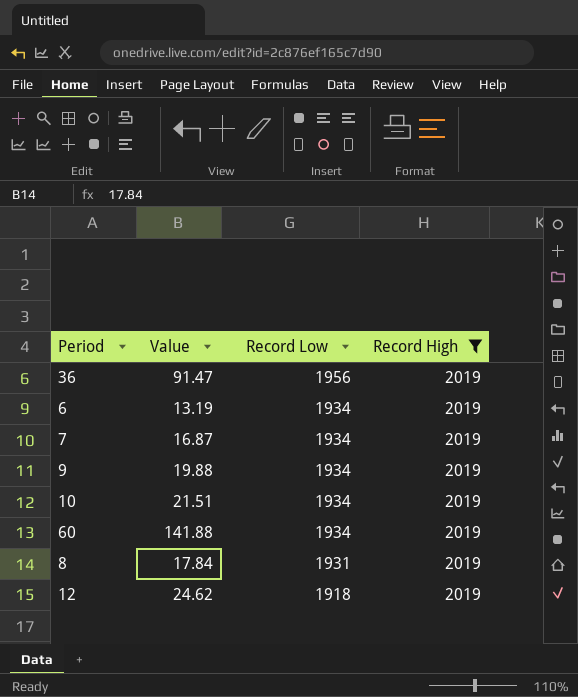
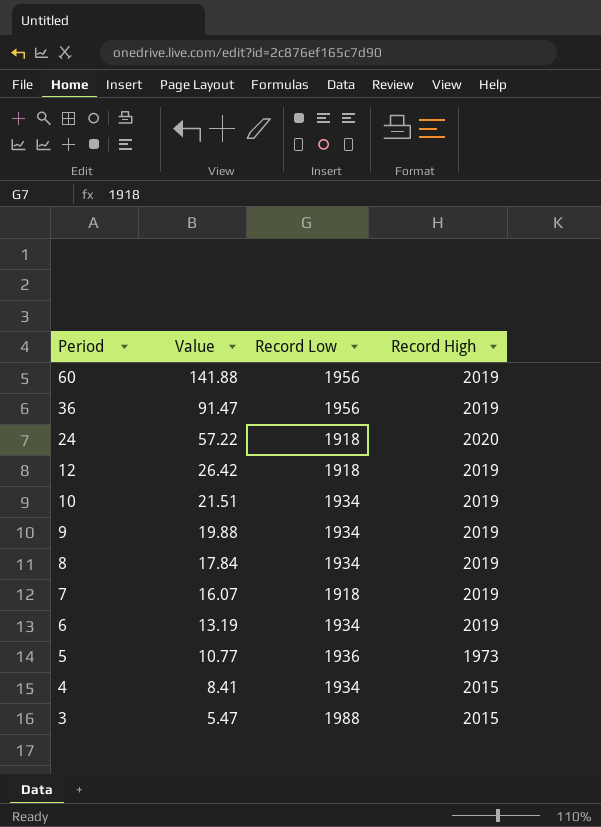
filter: Record High = 2019 -> none
row order: Record Low descending -> Period descending
60 | Record Low: 1934 -> 1956
12 | Value: 24.62 -> 26.42
8 | Record Low: 1931 -> 1934
7 | Value: 16.87 -> 16.07
7 | Record Low: 1934 -> 1918

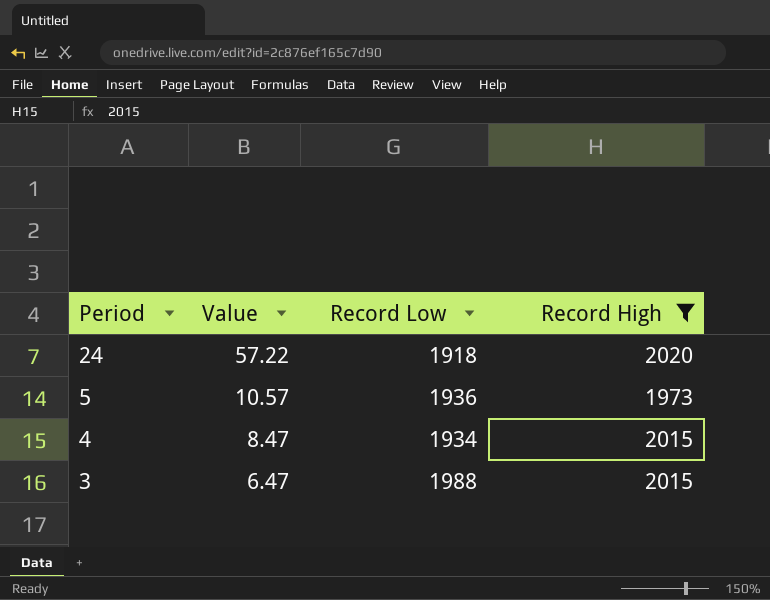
filter: none -> Record High != 2019
5 | Value: 10.77 -> 10.57
4 | Value: 8.41 -> 8.47
3 | Value: 5.47 -> 6.47

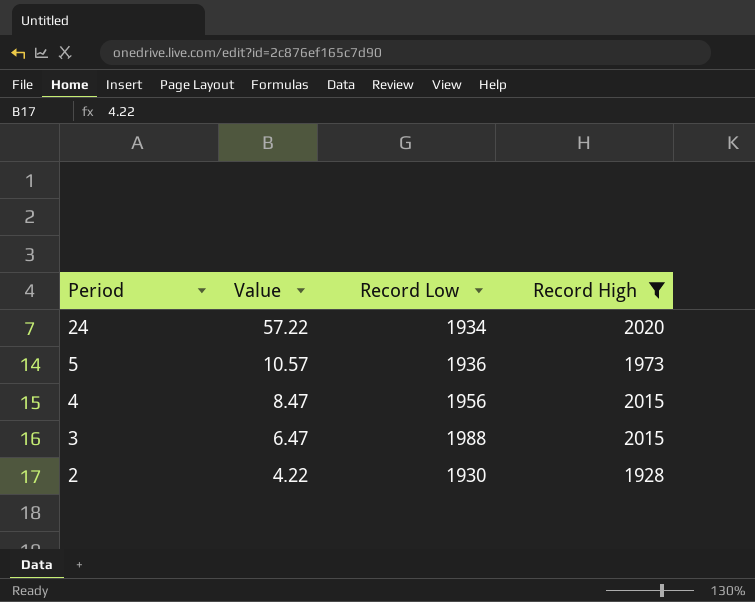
24 | Record Low: 1918 -> 1934
4 | Record Low: 1934 -> 1956
row 2: none -> 4.22 | 1930 | 1928

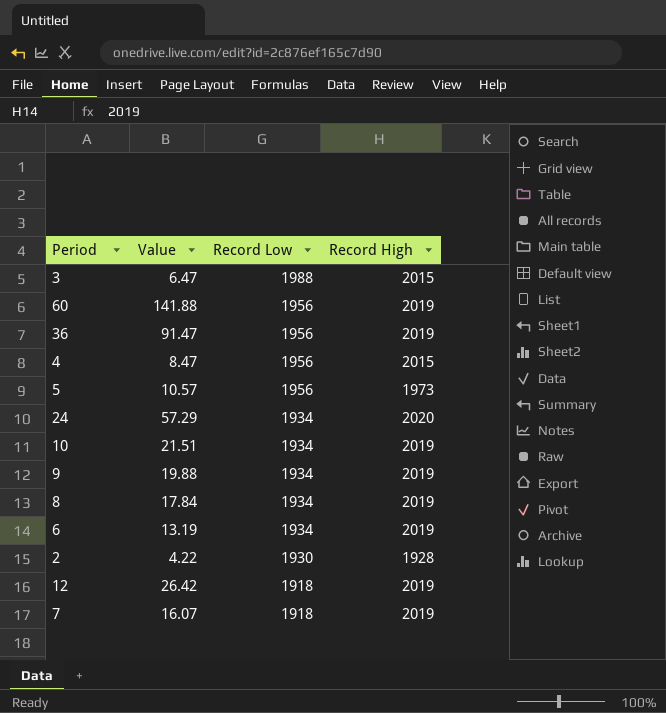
filter: Record High != 2019 -> none
row order: Period descending -> Record Low descending
5 | Record Low: 1936 -> 1956
24 | Value: 57.22 -> 57.29

